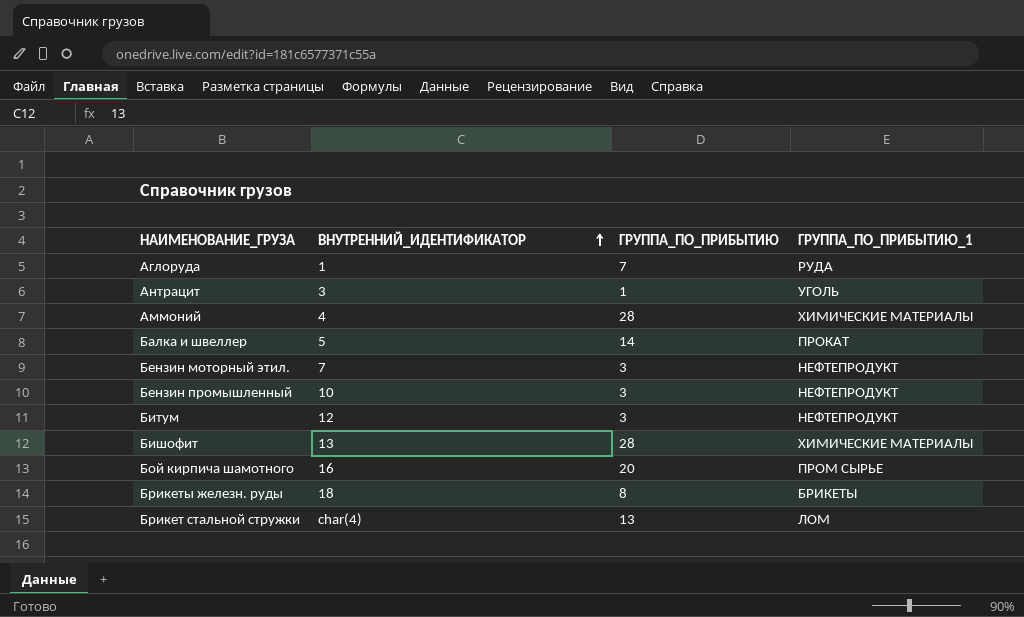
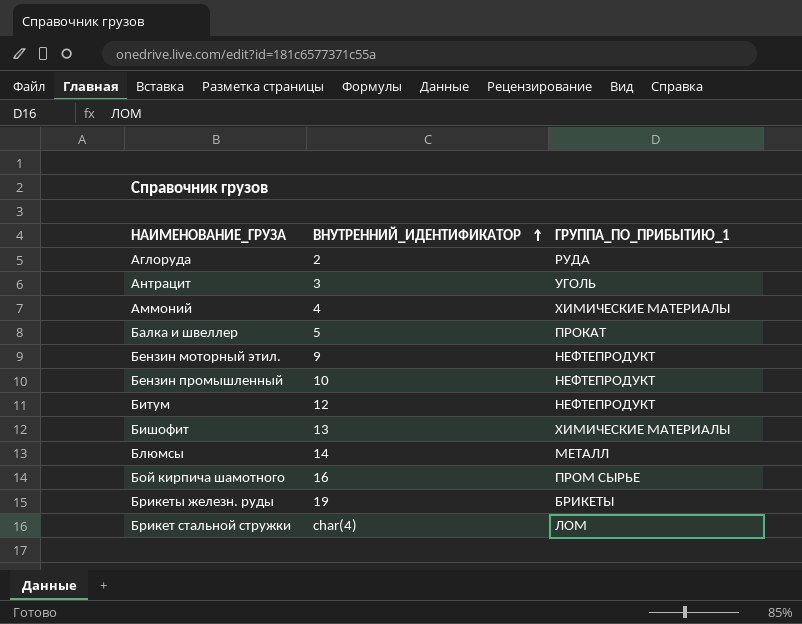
column ГРУППА_ПО_ПРИБЫТИЮ | position: 3 -> none
Аглоруда | ВНУТРЕННИЙ_ИДЕНТИФИКАТОР: 1 -> 2
Бензин моторный этил. | ВНУТРЕННИЙ_ИДЕНТИФИКАТОР: 7 -> 9
row Блюмсы: none -> 14 | МЕТАЛЛ
Брикеты железн. руды | ВНУТРЕННИЙ_ИДЕНТИФИКАТОР: 18 -> 19

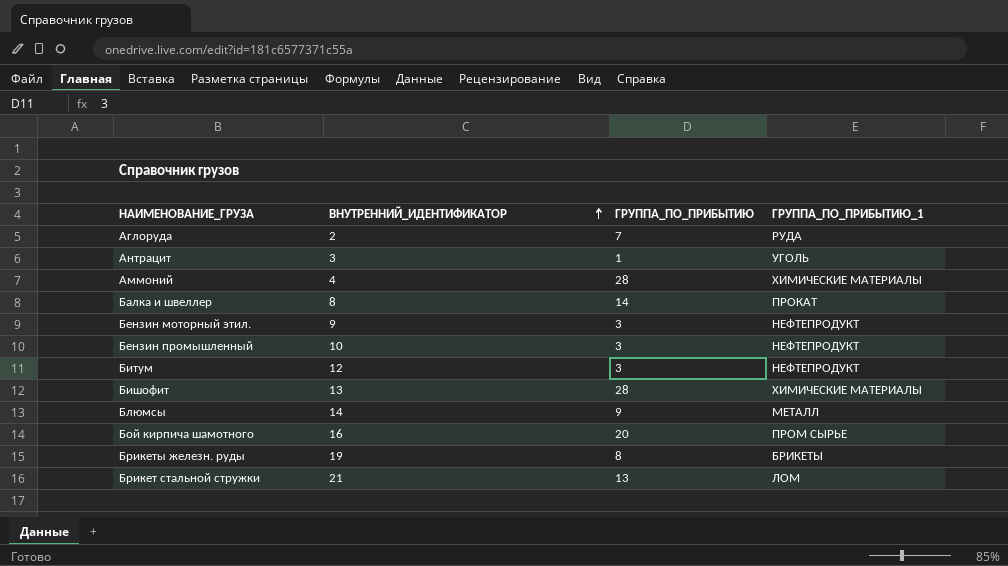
column ГРУППА_ПО_ПРИБЫТИЮ | position: none -> 3
Балка и швеллер | ВНУТРЕННИЙ_ИДЕНТИФИКАТОР: 5 -> 8
Брикет стальной стружки | ВНУТРЕННИЙ_ИДЕНТИФИКАТОР: char(4) -> 21

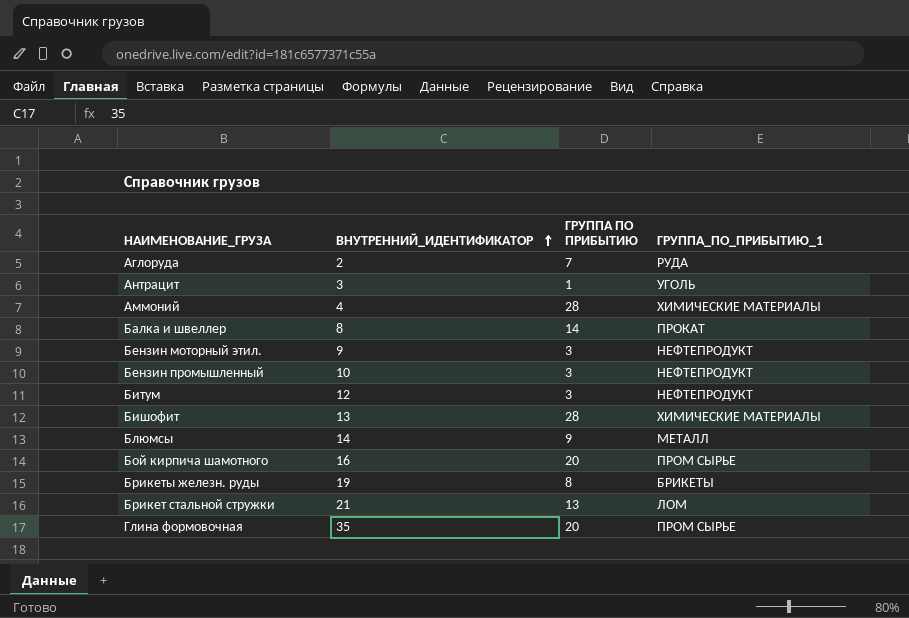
column name: ГРУППА_ПО_ПРИБЫТИЮ -> ГРУППА ПО ПРИБЫТИЮ
row Глина формовочная: none -> 35 | 20 | ПРОМ СЫРЬЕ

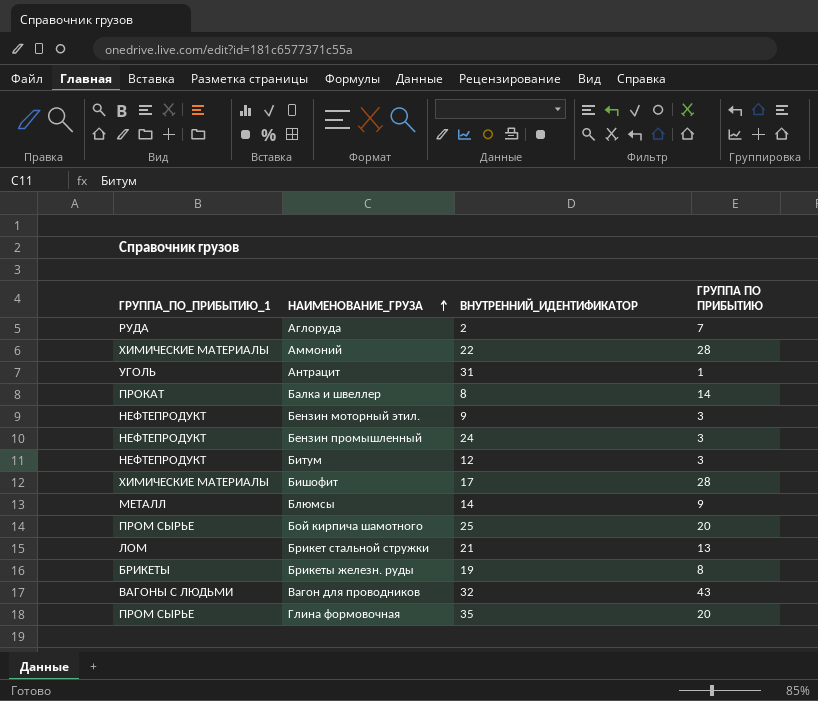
row order: ВНУТРЕННИЙ_ИДЕНТИФИКАТОР ascending -> НАИМЕНОВАНИЕ_ГРУЗА ascending
column ГРУППА_ПО_ПРИБЫТИЮ_1 | position: 4 -> 1
Аммоний | ВНУТРЕННИЙ_ИДЕНТИФИКАТОР: 4 -> 22
Антрацит | ВНУТРЕННИЙ_ИДЕНТИФИКАТОР: 3 -> 31
Бензин промышленный | ВНУТРЕННИЙ_ИДЕНТИФИКАТОР: 10 -> 24
Бишофит | ВНУТРЕННИЙ_ИДЕНТИФИКАТОР: 13 -> 17
Бой кирпича шамотного | ВНУТРЕННИЙ_ИДЕНТИФИКАТОР: 16 -> 25
row Вагон для проводников: none -> ВАГОНЫ С ЛЮДЬМИ | 32 | 43

